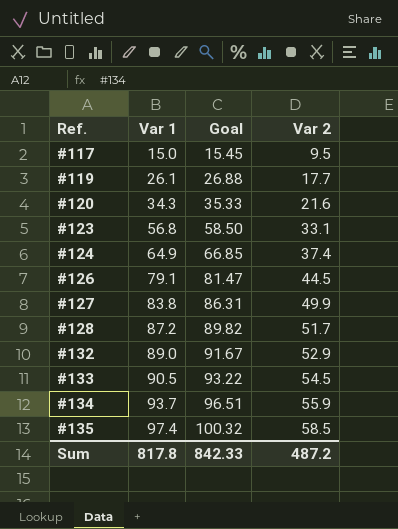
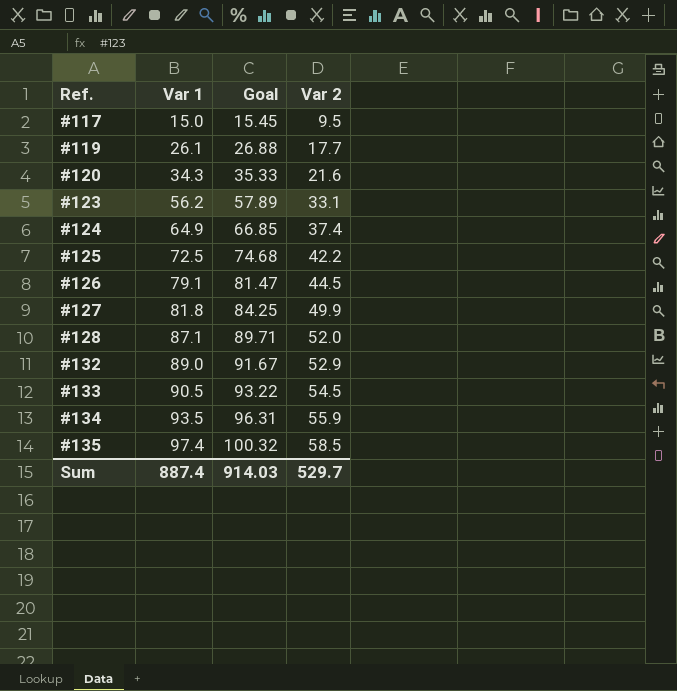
#123 | Var 1: 56.8 -> 56.2
#123 | Goal: 58.50 -> 57.89
row #125: none -> 72.5 | 74.68 | 42.2
#127 | Var 1: 83.8 -> 81.8
#127 | Goal: 86.31 -> 84.25
#128 | Var 1: 87.2 -> 87.1
#128 | Goal: 89.82 -> 89.71
#128 | Var 2: 51.7 -> 52.0
#134 | Var 1: 93.7 -> 93.5
#134 | Goal: 96.51 -> 96.31
Sum | Var 1: 817.8 -> 887.4
Sum | Goal: 842.33 -> 914.03
Sum | Var 2: 487.2 -> 529.7

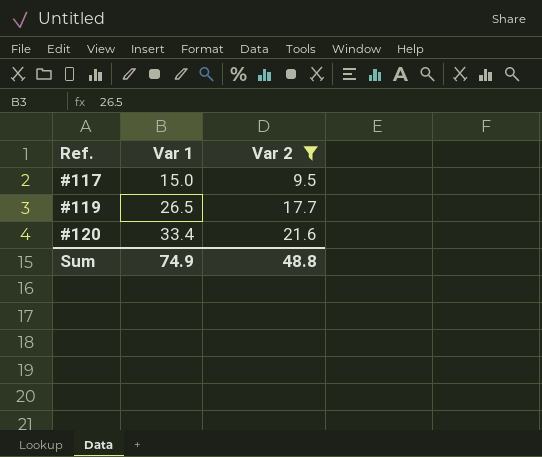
filter: none -> Var 2 <= 21.6
column Goal | formula: [Var 1] * 1.03 -> none
#119 | Var 1: 26.1 -> 26.5
#120 | Var 1: 34.3 -> 33.4
Sum | Var 1: 887.4 -> 74.9
Sum | Var 2: 529.7 -> 48.8

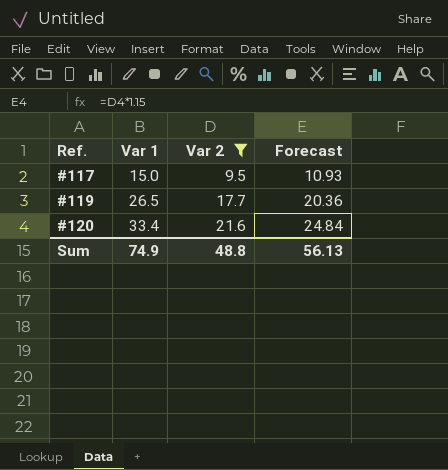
column Forecast | formula: none -> [Var 2] * 1.15

